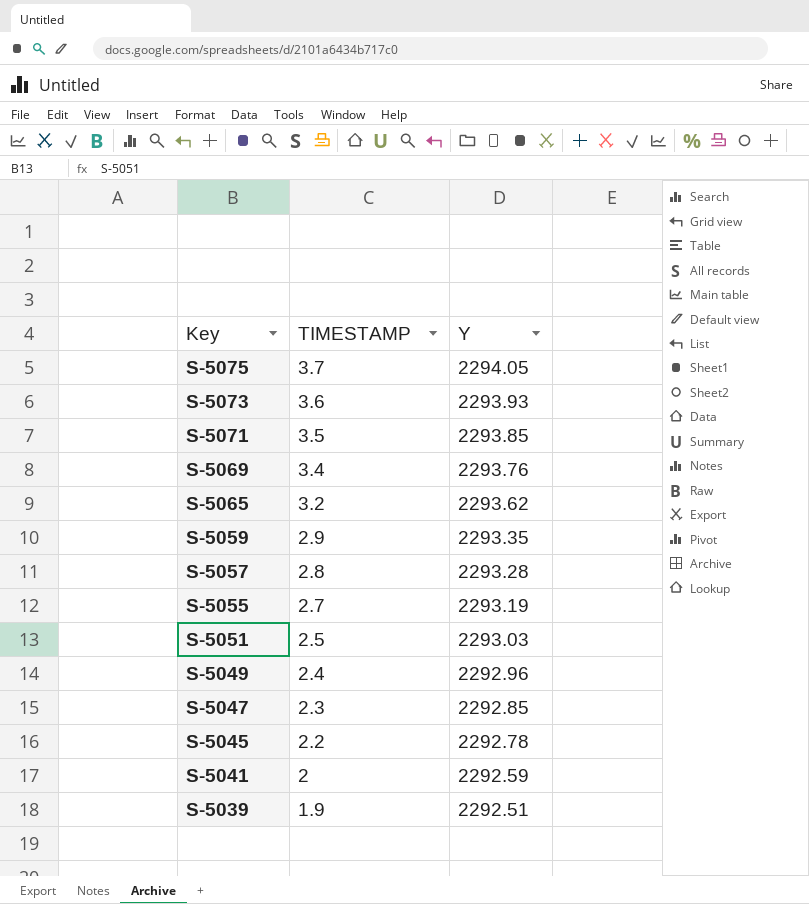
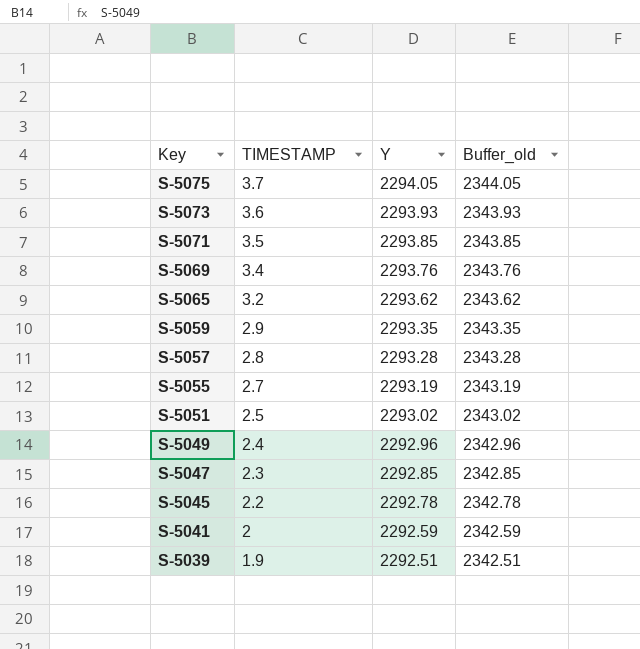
column Buffer_old | formula: none -> [Y] + 50
S-5051 | Y: 2293.03 -> 2293.02

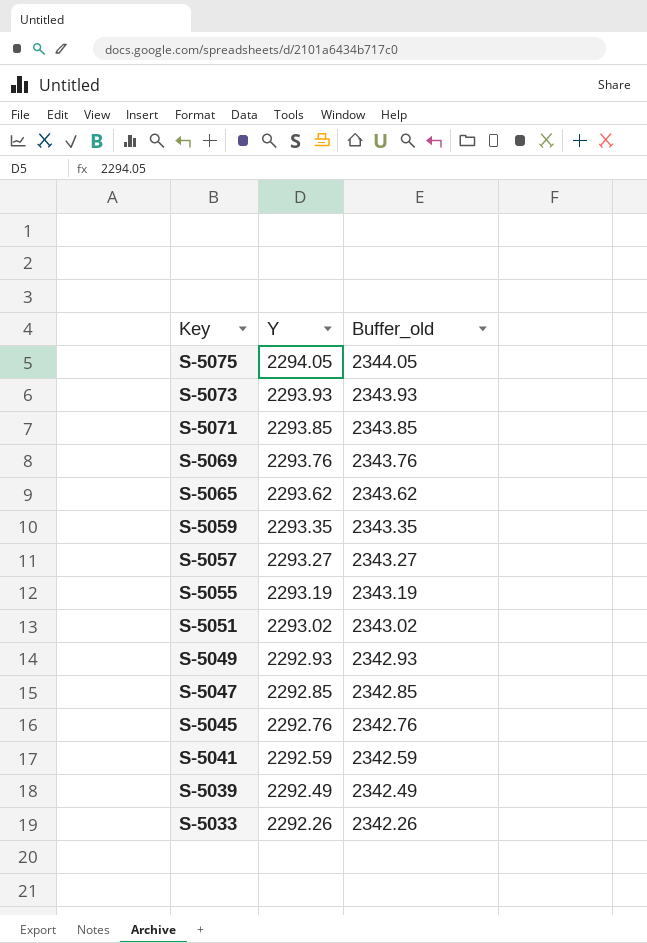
column TIMESTAMP | position: 2 -> none
S-5057 | Y: 2293.28 -> 2293.27
S-5057 | Buffer_old: 2343.28 -> 2343.27
S-5049 | Y: 2292.96 -> 2292.93
S-5049 | Buffer_old: 2342.96 -> 2342.93
S-5045 | Y: 2292.78 -> 2292.76
S-5045 | Buffer_old: 2342.78 -> 2342.76
S-5039 | Y: 2292.51 -> 2292.49
S-5039 | Buffer_old: 2342.51 -> 2342.49
row S-5033: none -> 2292.26 | 2342.26

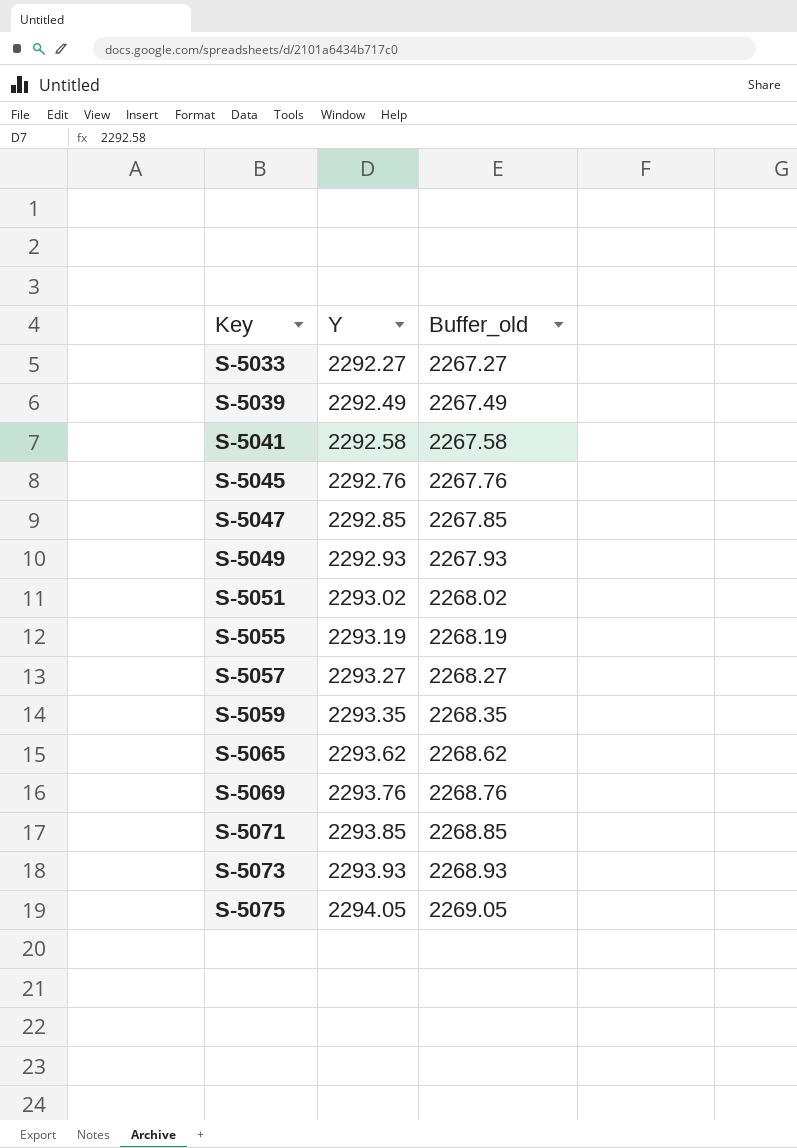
row order: Key descending -> Key ascending
column Buffer_old | formula: [Y] + 50 -> [Y] - 25
S-5033 | Y: 2292.26 -> 2292.27
S-5041 | Y: 2292.59 -> 2292.58

